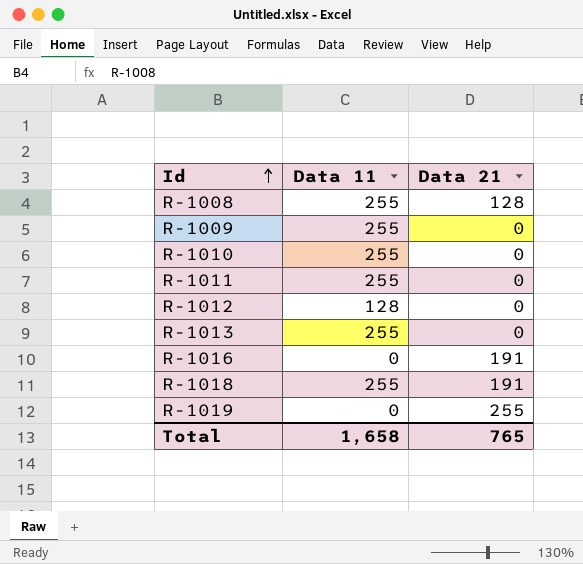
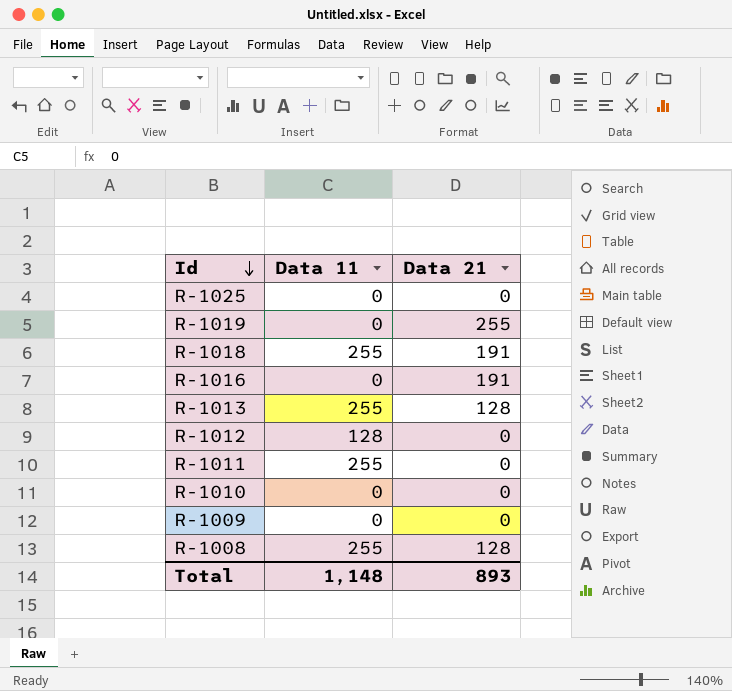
row order: Id ascending -> Id descending
row R-1025: none -> 0 | 0
R-1013 | Data 21: 0 -> 128
R-1010 | Data 11: 255 -> 0
R-1009 | Data 11: 255 -> 0
Total | Data 11: 1,658 -> 1,148
Total | Data 21: 765 -> 893

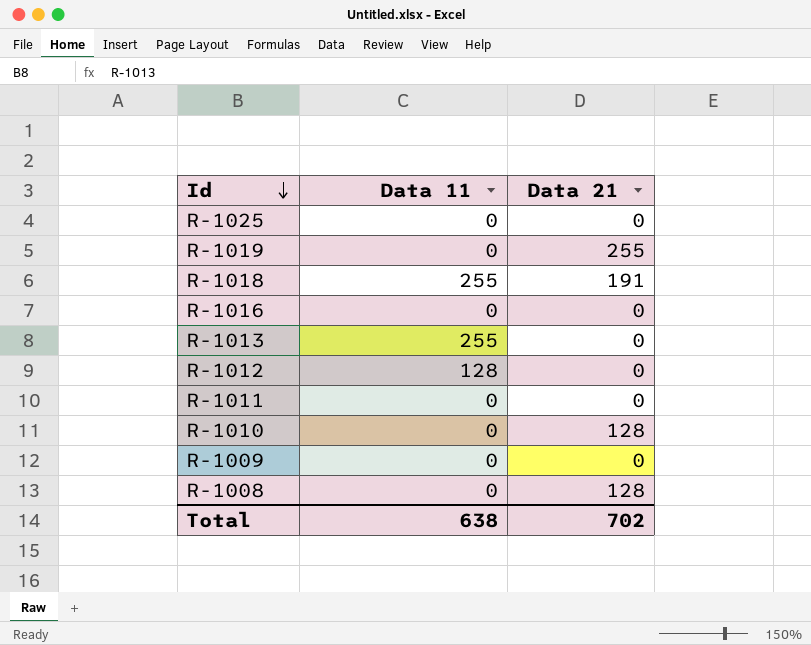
R-1016 | Data 21: 191 -> 0
R-1013 | Data 21: 128 -> 0
R-1011 | Data 11: 255 -> 0
R-1010 | Data 21: 0 -> 128
R-1008 | Data 11: 255 -> 0
Total | Data 11: 1,148 -> 638
Total | Data 21: 893 -> 702

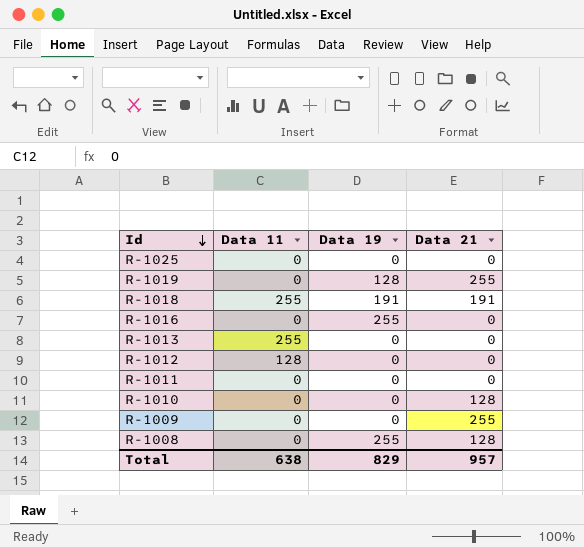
column Data 19 | position: none -> 3
R-1009 | Data 21: 0 -> 255
Total | Data 21: 702 -> 957

